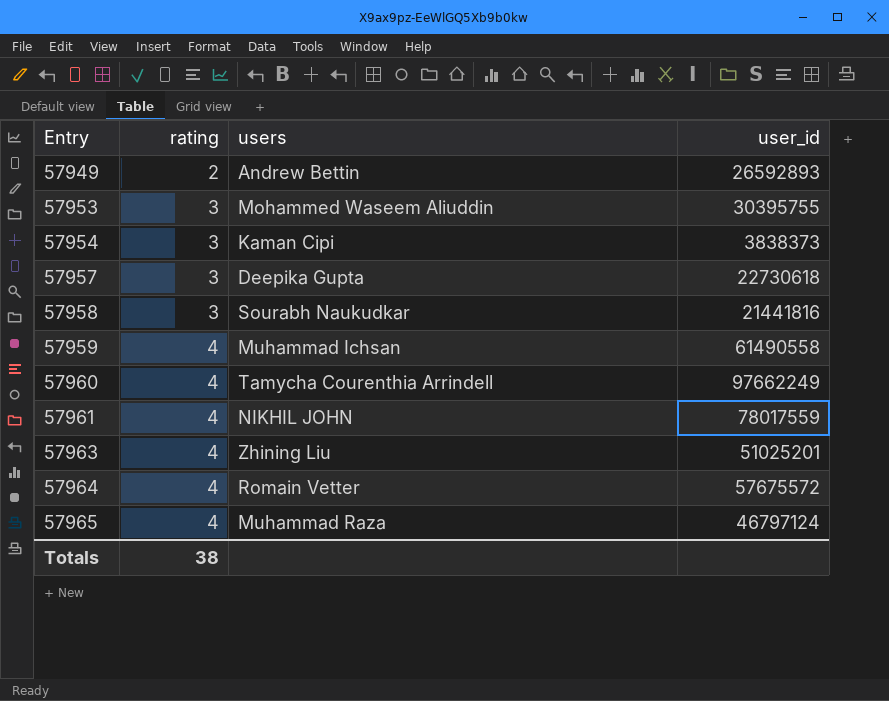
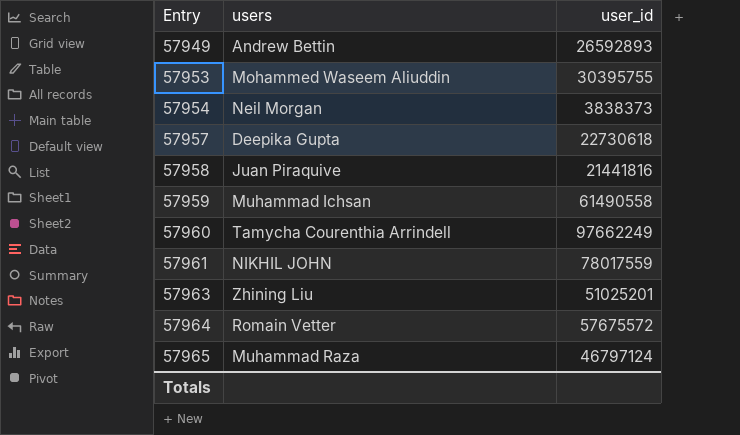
column rating | position: 2 -> none
57954 | users: Kaman Cipi -> Neil Morgan
57958 | users: Sourabh Naukudkar -> Juan Piraquive

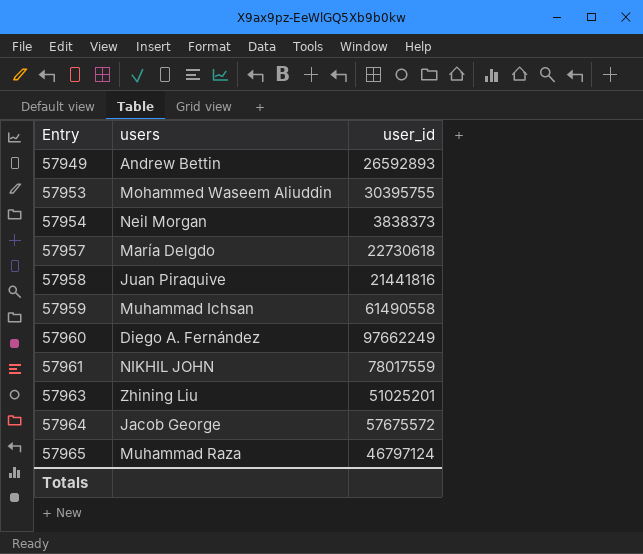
57957 | users: Deepika Gupta -> María Delgdo
57960 | users: Tamycha Courenthia Arrindell -> Diego A. Fernández
57964 | users: Romain Vetter -> Jacob George

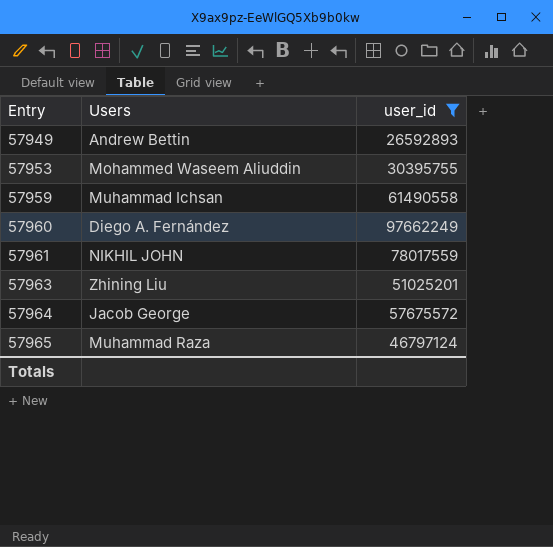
filter: none -> user_id >= 26592893
column name: users -> Users

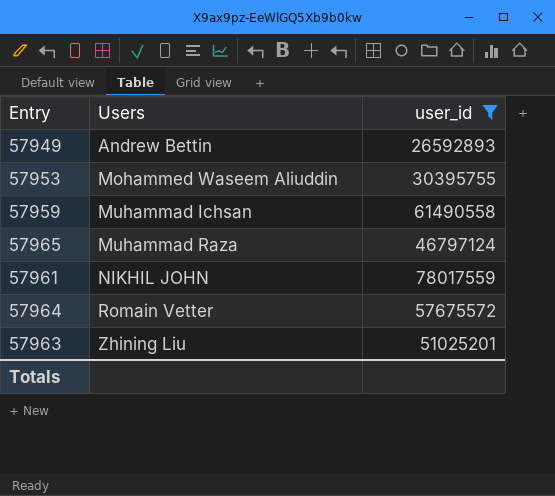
row order: Entry ascending -> Users ascending
row 57960: Diego A. Fernández | 97662249 -> none
57964 | Users: Jacob George -> Romain Vetter

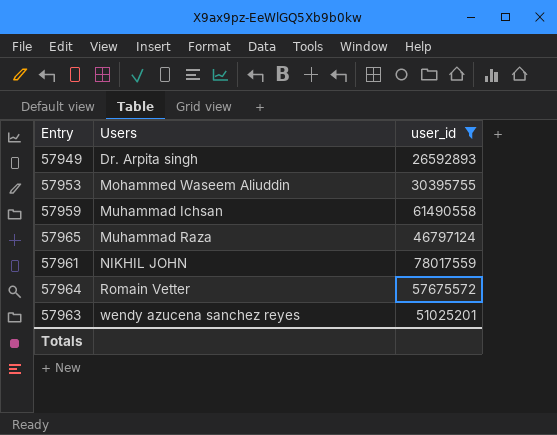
57949 | Users: Andrew Bettin -> Dr. Arpita singh
57963 | Users: Zhining Liu -> wendy azucena sanchez reyes

